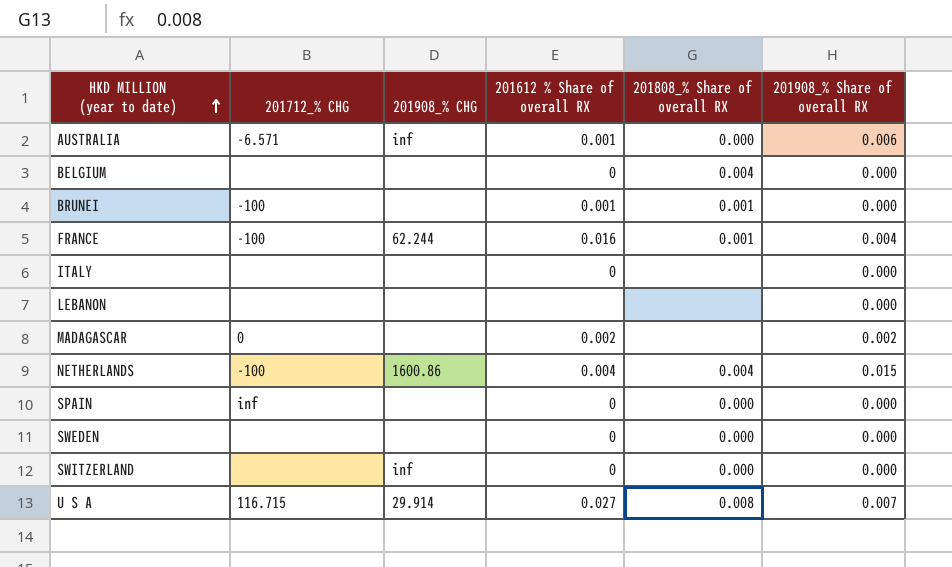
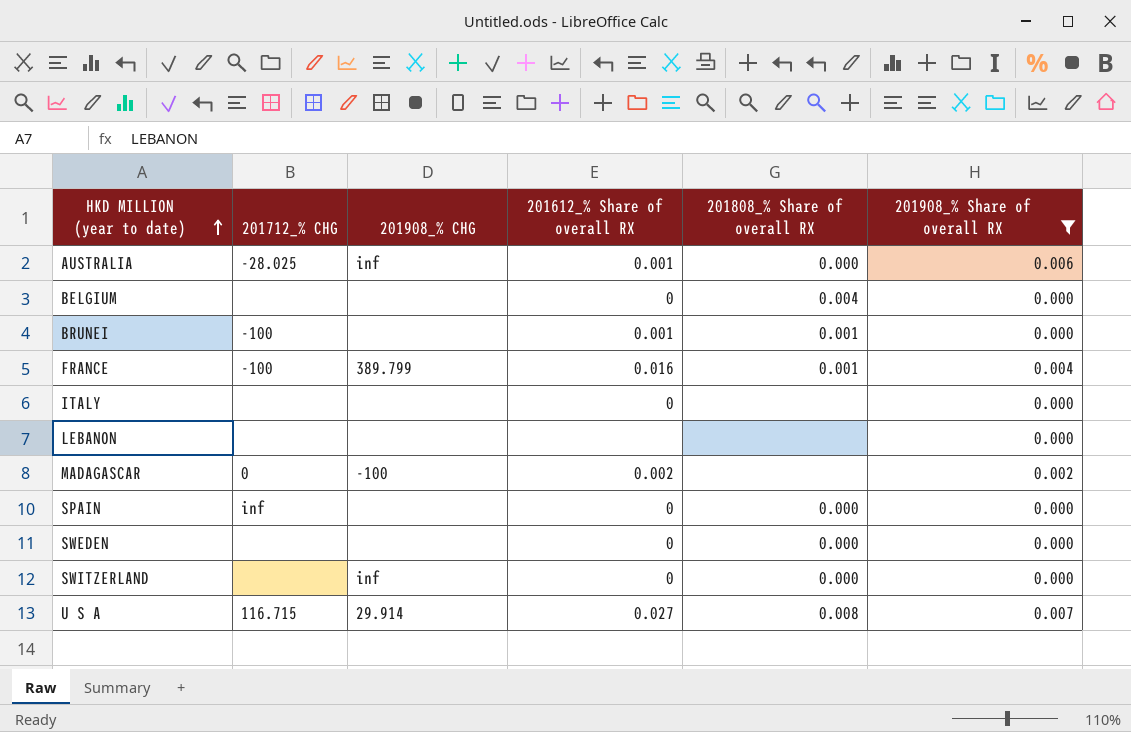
filter: none -> 201908_% Share of overall RX != 0.015
column name: 201612 % Share of overall RX -> 201612_% Share of overall RX
AUSTRALIA | 201712_% CHG: -6.571 -> -28.025
FRANCE | 201908_% CHG: 62.244 -> 389.799
MADAGASCAR | 201908_% CHG: none -> -100

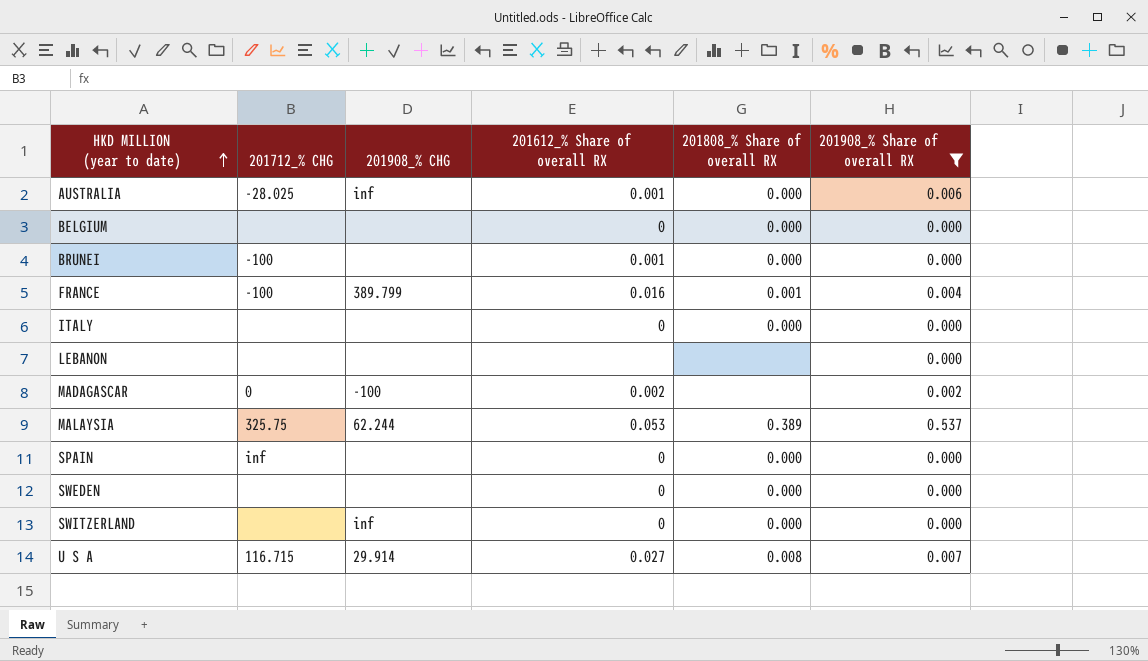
BELGIUM | 201808_% Share of overall RX: 0.004 -> 0.000
BRUNEI | 201808_% Share of overall RX: 0.001 -> 0.000
ITALY | 201808_% Share of overall RX: none -> 0.000
row MALAYSIA: none -> 325.75 | 62.244 | 0.053 | 0.389 | 0.537

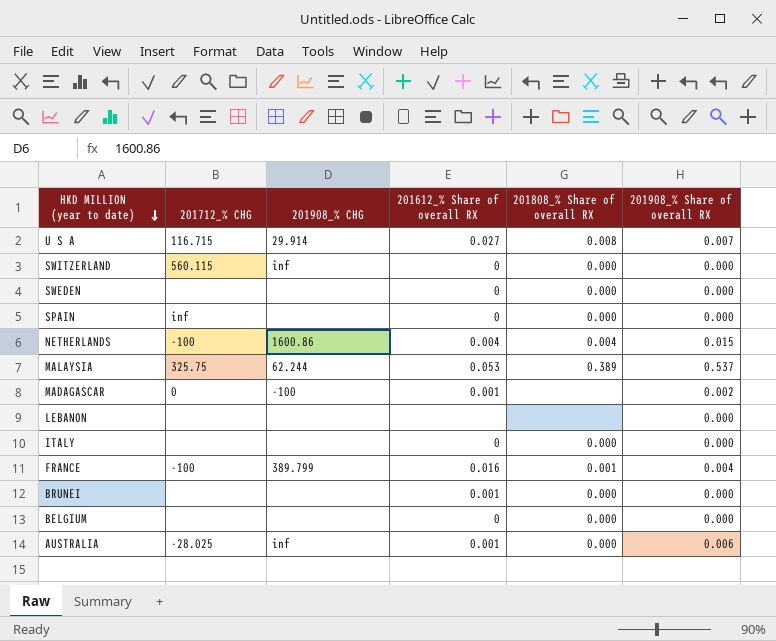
filter: 201908_% Share of overall RX != 0.015 -> none
row order: HKD MILLION (year to date) ascending -> HKD MILLION (year to date) descending
SWITZERLAND | 201712_% CHG: none -> 560.115
MADAGASCAR | 201612_% Share of overall RX: 0.002 -> 0.001
BRUNEI | 201712_% CHG: -100 -> none

